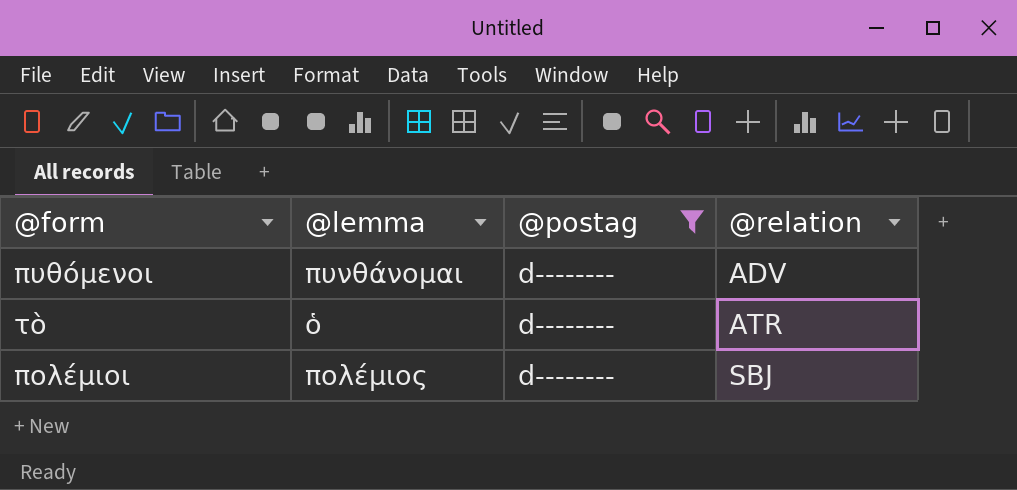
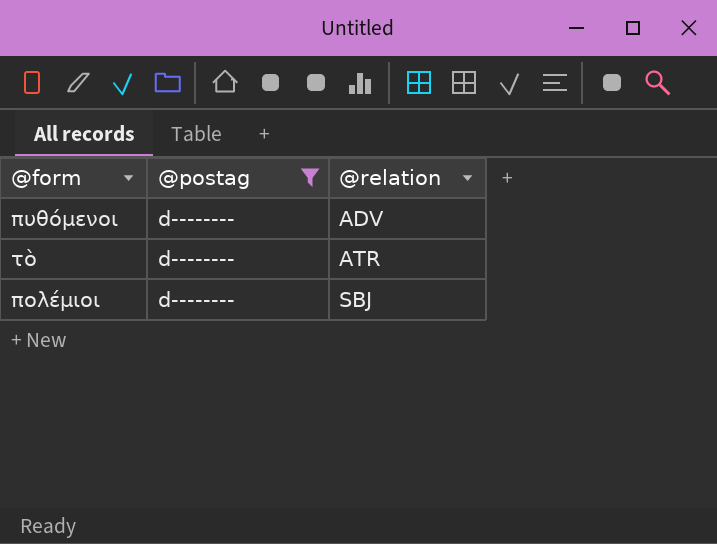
column @lemma | position: 2 -> none

